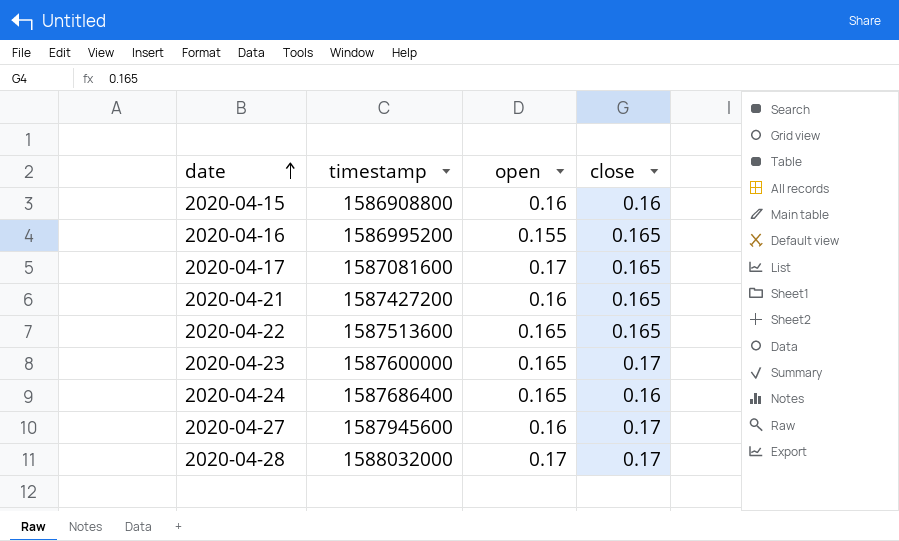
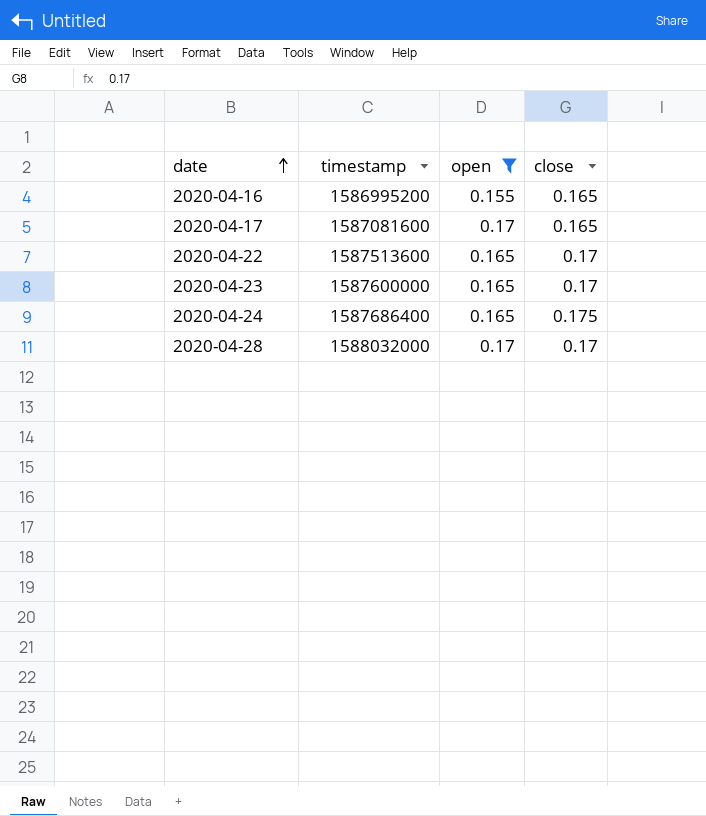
filter: none -> open != 0.16
2020-04-22 | close: 0.165 -> 0.17
2020-04-24 | close: 0.16 -> 0.175

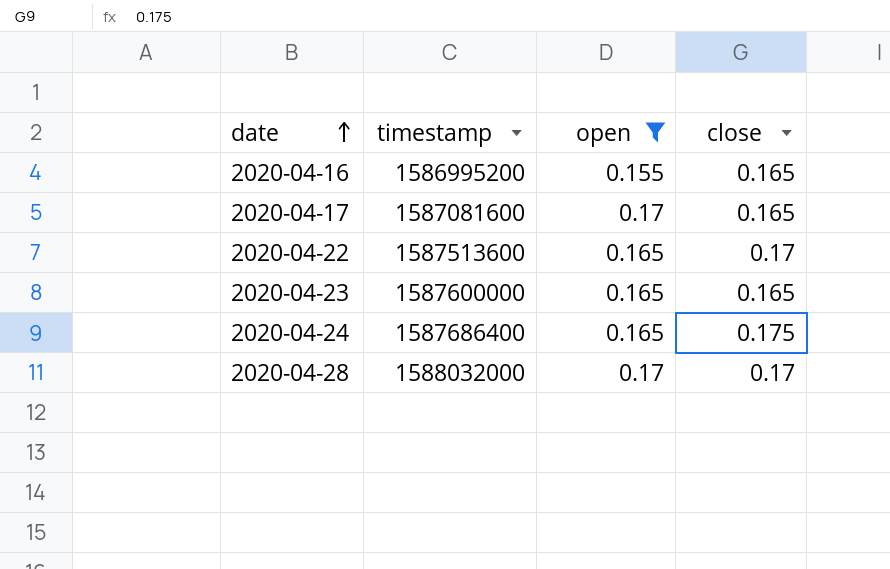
2020-04-23 | close: 0.17 -> 0.165

